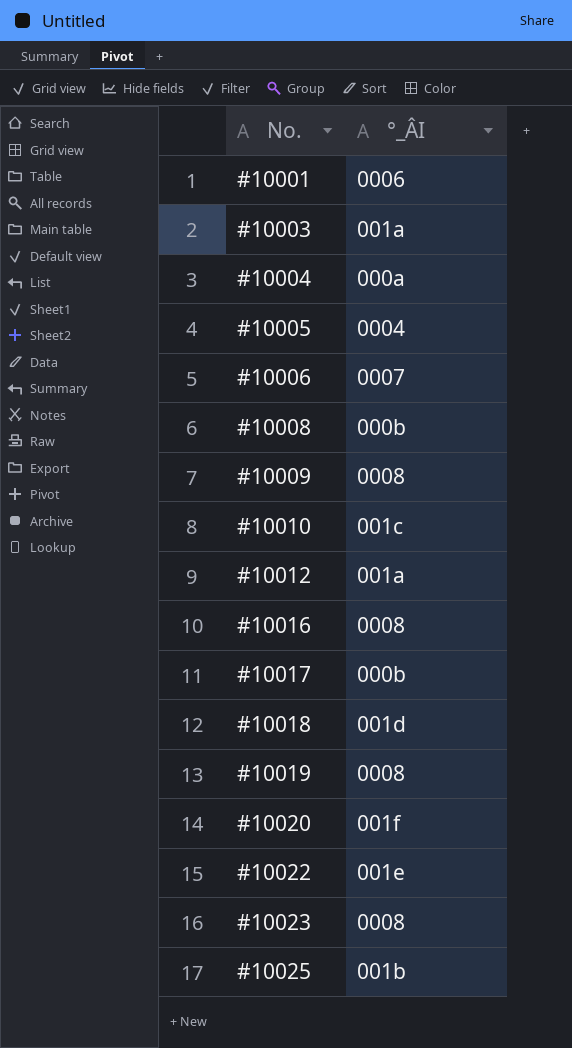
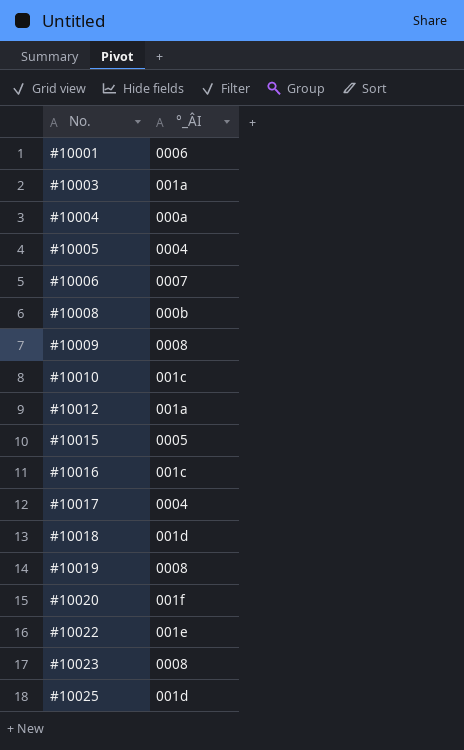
row #10015: none -> 0005
#10016 | °_ÂI: 0008 -> 001c
#10017 | °_ÂI: 000b -> 0004
#10025 | °_ÂI: 001b -> 001d

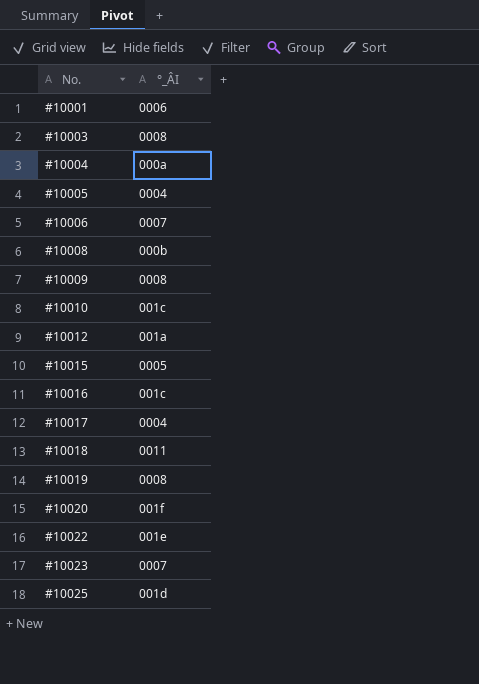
#10003 | °_ÂI: 001a -> 0008
#10018 | °_ÂI: 001d -> 0011
#10023 | °_ÂI: 0008 -> 0007

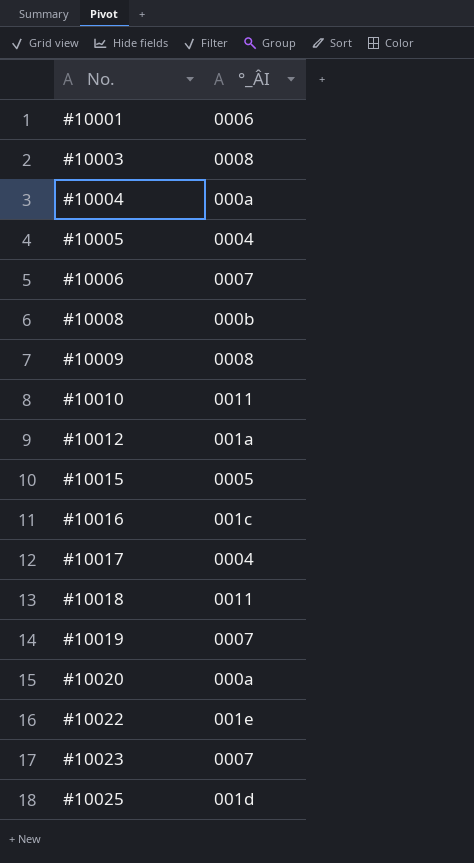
#10010 | °_ÂI: 001c -> 0011
#10019 | °_ÂI: 0008 -> 0007
#10020 | °_ÂI: 001f -> 000a

